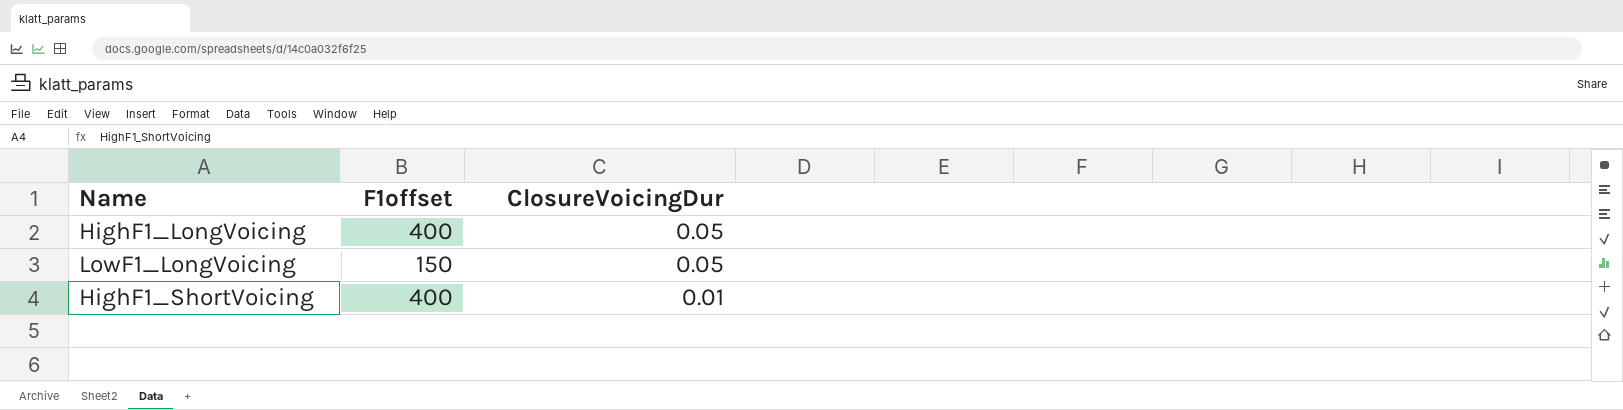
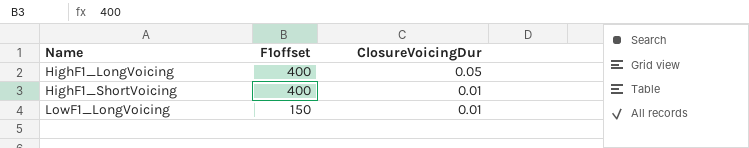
row order: ClosureVoicingDur descending -> Name ascending
LowF1_LongVoicing | ClosureVoicingDur: 0.05 -> 0.01

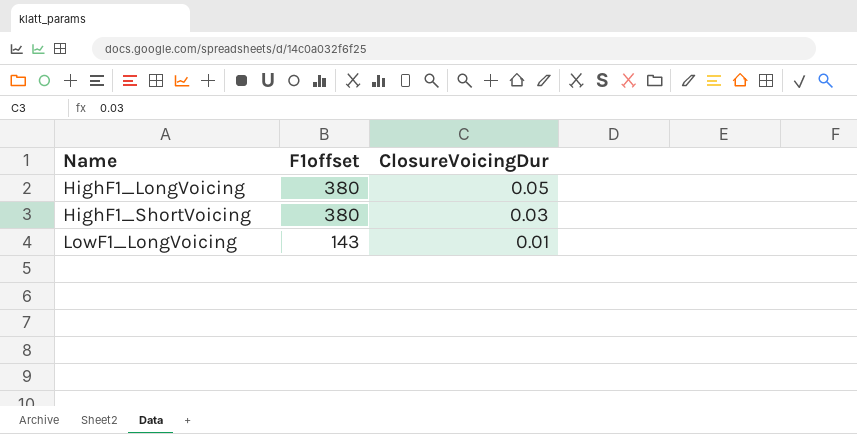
HighF1_LongVoicing | F1offset: 400 -> 380
HighF1_ShortVoicing | F1offset: 400 -> 380
HighF1_ShortVoicing | ClosureVoicingDur: 0.01 -> 0.03
LowF1_LongVoicing | F1offset: 150 -> 143

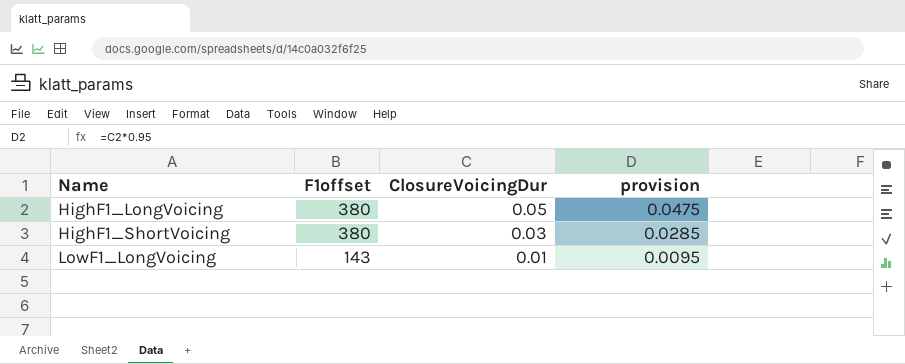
column provision | formula: none -> [ClosureVoicingDur] * 0.95

